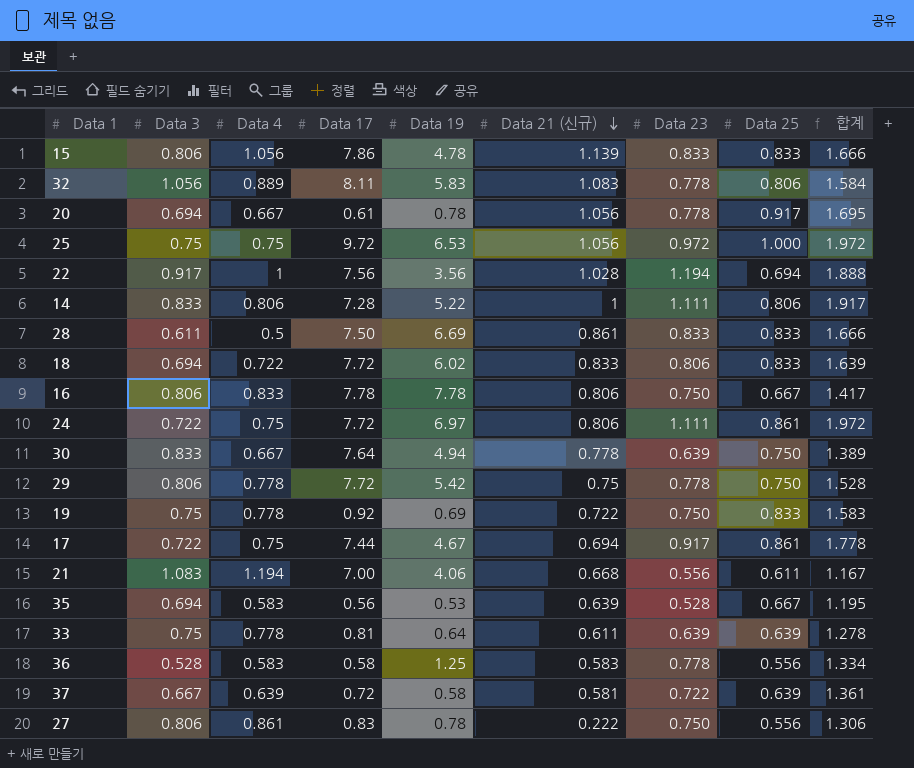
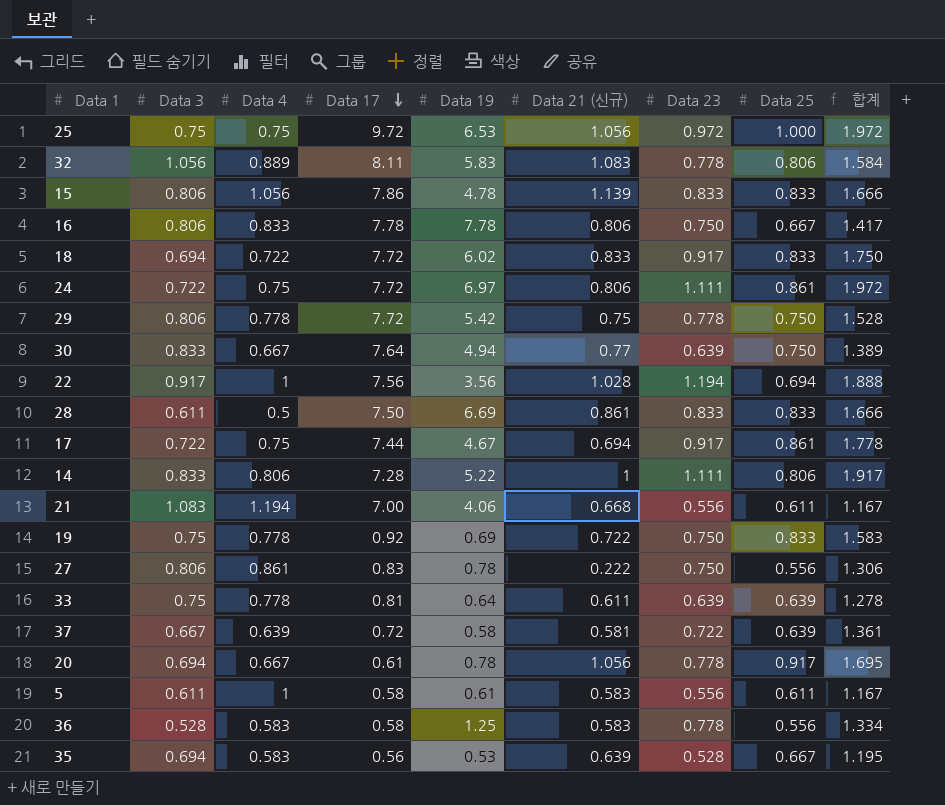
row order: Data 21 (신규) descending -> Data 17 descending
18 | Data 23: 0.806 -> 0.917
18 | 합계: 1.639 -> 1.750
30 | Data 21 (신규): 0.778 -> 0.77
row 5: none -> 0.611 | 1 | 0.58 | 0.61 | 0.583 | 0.556 | 0.611 | 1.167

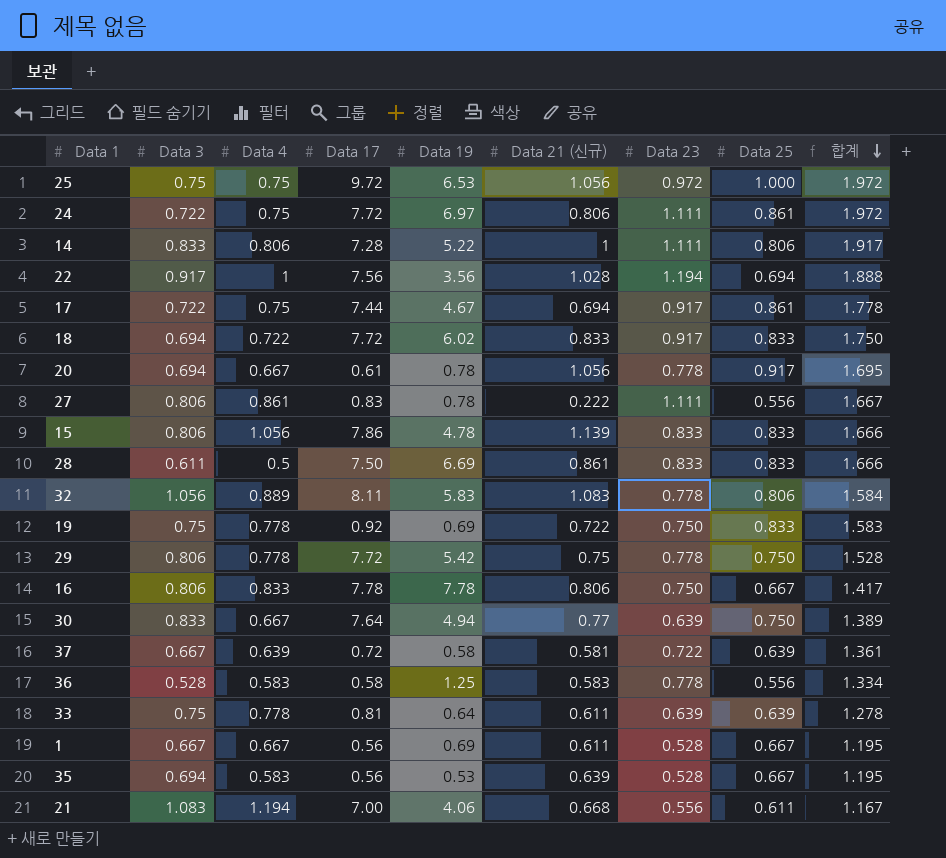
row order: Data 17 descending -> 합계 descending
row 5: 0.611 | 1 | 0.58 | 0.61 | 0.583 | 0.556 | 0.611 | 1.167 -> none
27 | Data 23: 0.750 -> 1.111
27 | 합계: 1.306 -> 1.667
row 1: none -> 0.667 | 0.667 | 0.56 | 0.69 | 0.611 | 0.528 | 0.667 | 1.195

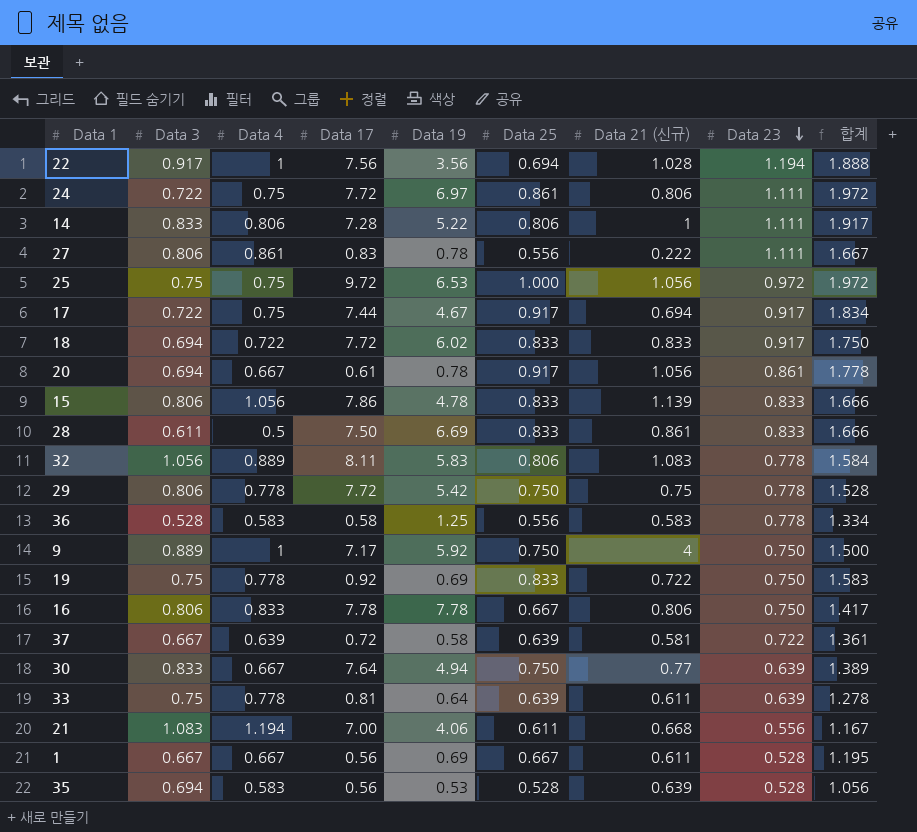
row order: 합계 descending -> Data 23 descending
column Data 25 | position: 8 -> 6
17 | Data 25: 0.861 -> 0.917
17 | 합계: 1.778 -> 1.834
20 | Data 23: 0.778 -> 0.861
20 | 합계: 1.695 -> 1.778
row 9: none -> 0.889 | 1 | 7.17 | 5.92 | 0.750 | 4 | 0.750 | 1.500
35 | Data 25: 0.667 -> 0.528
35 | 합계: 1.195 -> 1.056

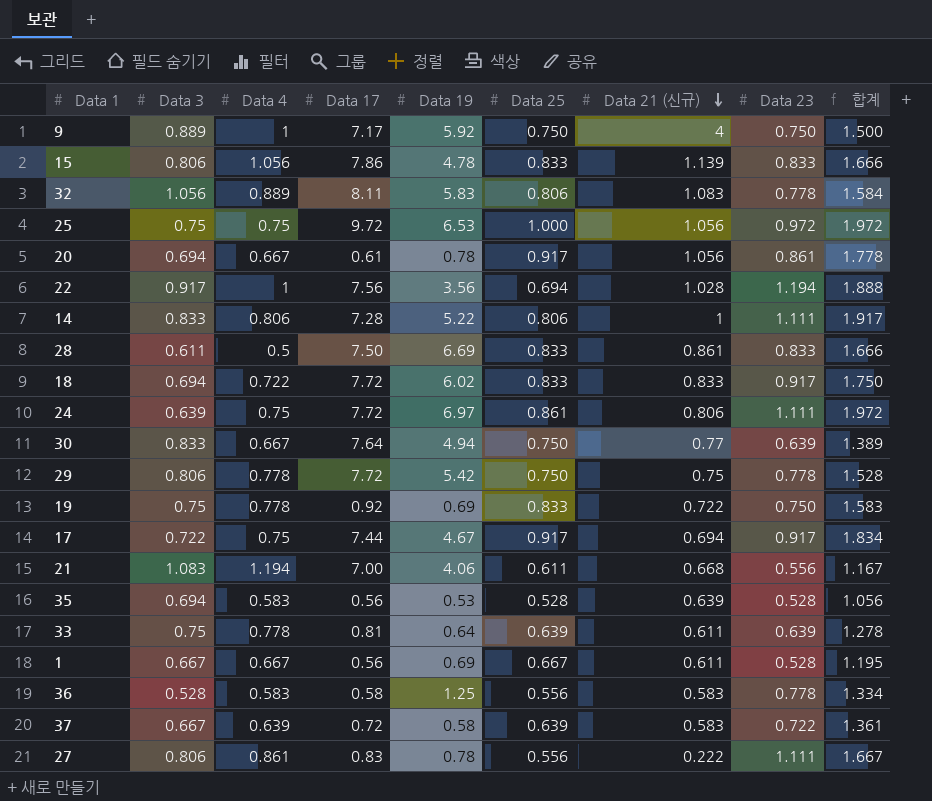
row order: Data 23 descending -> Data 21 (신규) descending
row 16: 0.806 | 0.833 | 7.78 | 7.78 | 0.667 | 0.806 | 0.750 | 1.417 -> none
24 | Data 3: 0.722 -> 0.639
37 | Data 21 (신규): 0.581 -> 0.583

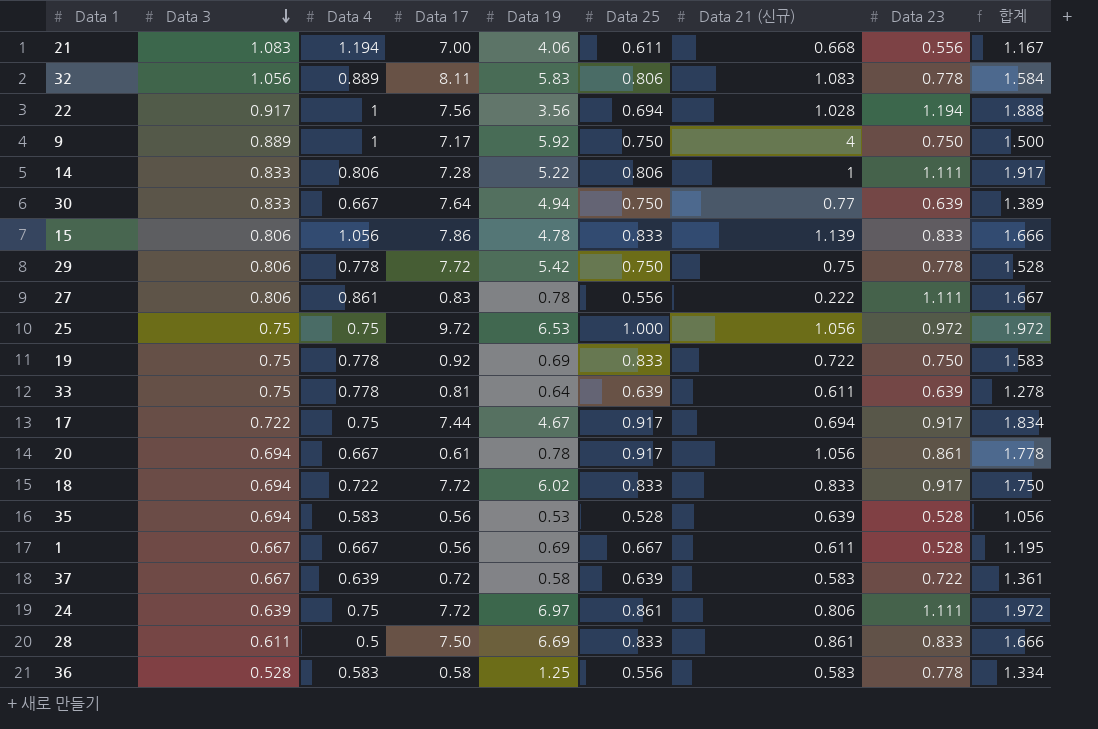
row order: Data 21 (신규) descending -> Data 3 descending

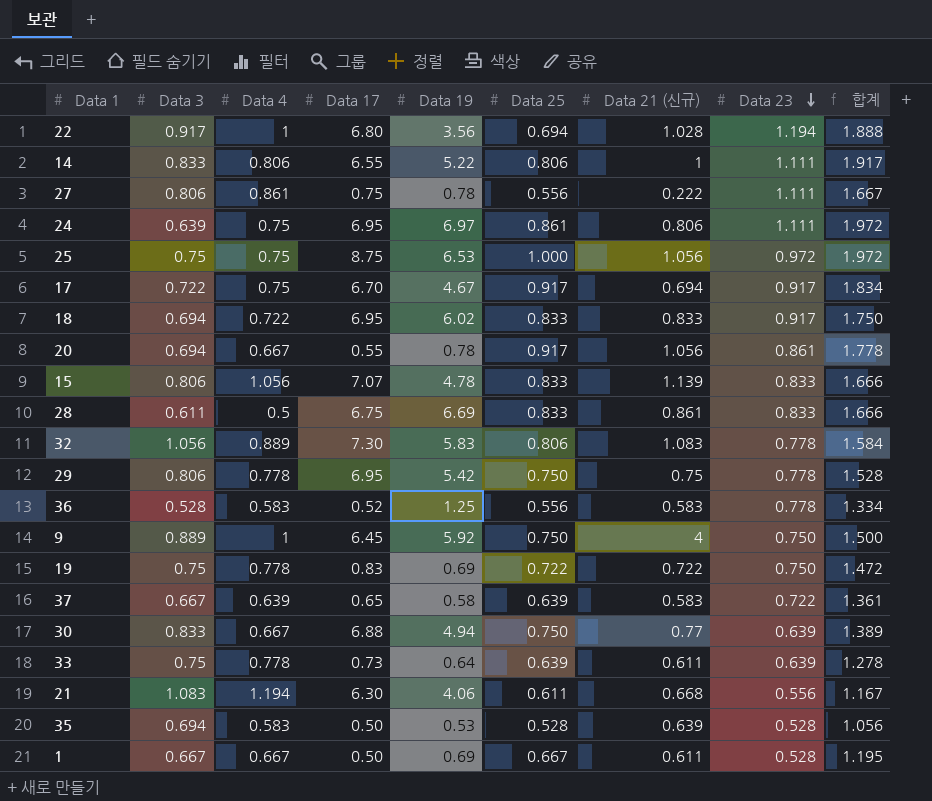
row order: Data 3 descending -> Data 23 descending
22 | Data 17: 7.56 -> 6.80
14 | Data 17: 7.28 -> 6.55
27 | Data 17: 0.83 -> 0.75
24 | Data 17: 7.72 -> 6.95
25 | Data 17: 9.72 -> 8.75
17 | Data 17: 7.44 -> 6.70
18 | Data 17: 7.72 -> 6.95
20 | Data 17: 0.61 -> 0.55
15 | Data 17: 7.86 -> 7.07
28 | Data 17: 7.50 -> 6.75
32 | Data 17: 8.11 -> 7.30
29 | Data 17: 7.72 -> 6.95
36 | Data 17: 0.58 -> 0.52
9 | Data 17: 7.17 -> 6.45
19 | Data 17: 0.92 -> 0.83
19 | Data 25: 0.833 -> 0.722
19 | 합계: 1.583 -> 1.472
37 | Data 17: 0.72 -> 0.65
30 | Data 17: 7.64 -> 6.88
33 | Data 17: 0.81 -> 0.73
21 | Data 17: 7.00 -> 6.30
35 | Data 17: 0.56 -> 0.50
1 | Data 17: 0.56 -> 0.50

